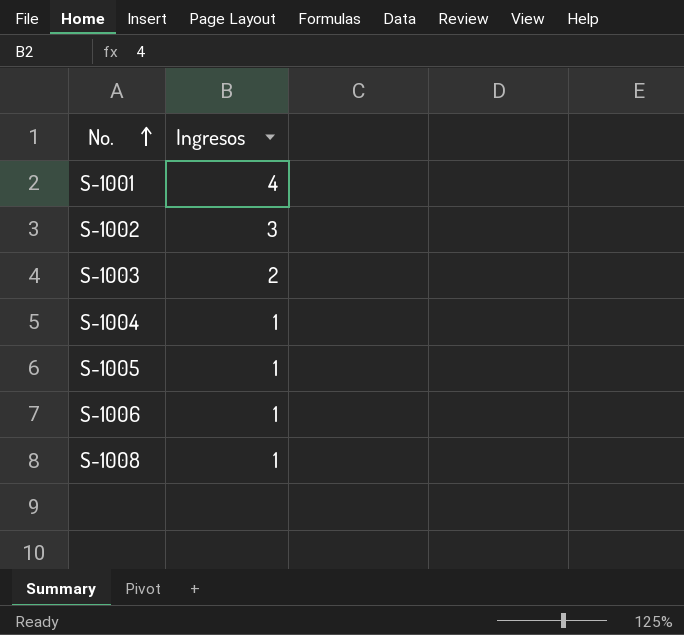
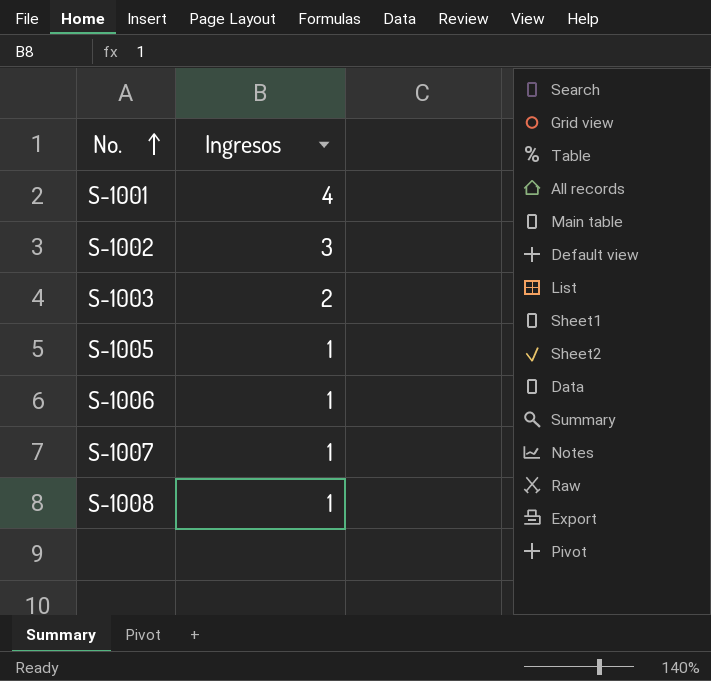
row S-1004: 1 -> none
row S-1007: none -> 1

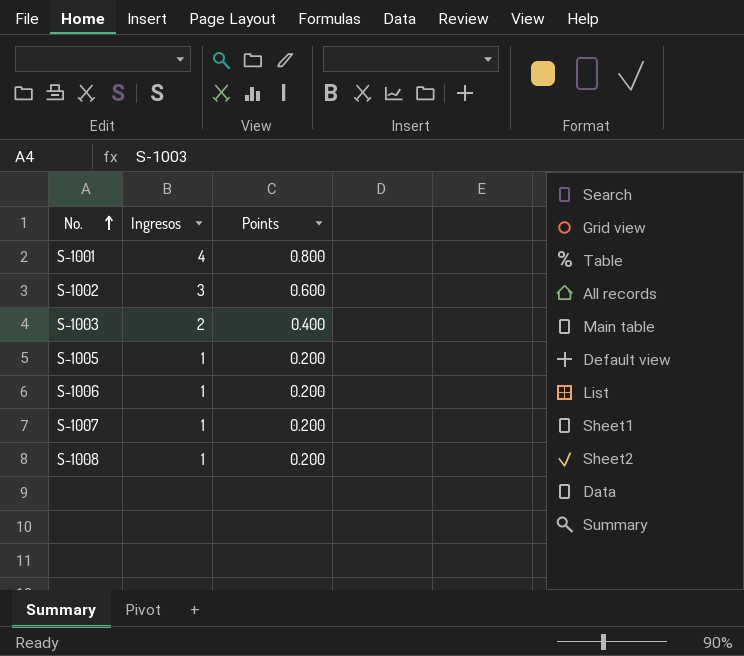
column Points | formula: none -> [Ingresos] * 0.2

